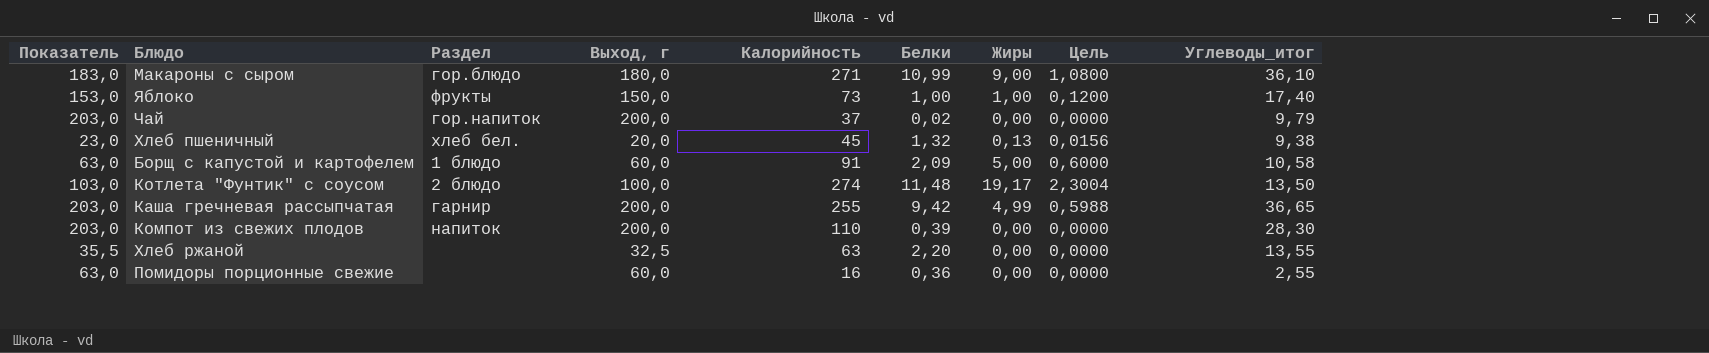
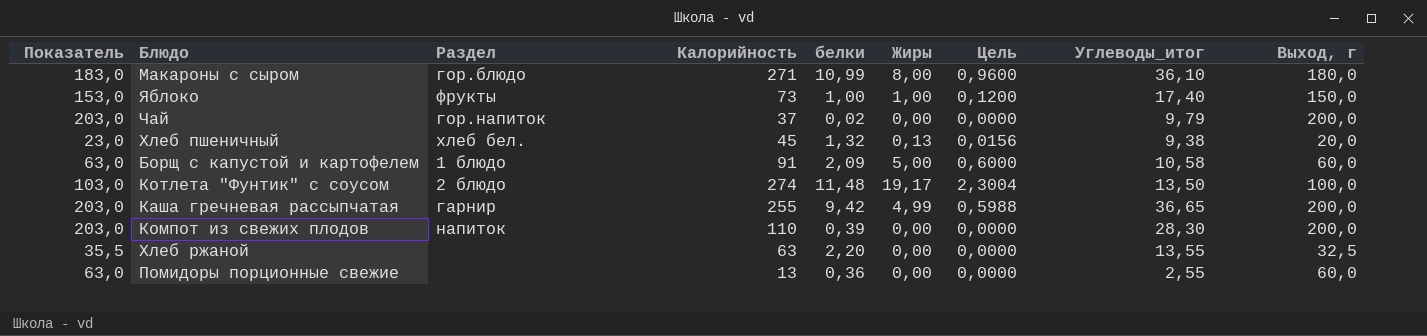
column name: Белки -> белки
column Выход, г | position: 4 -> 9
Макароны с сыром | Жиры: 9,00 -> 8,00
Макароны с сыром | Цель: 1,0800 -> 0,9600
Помидоры порционные свежие | Калорийность: 16 -> 13

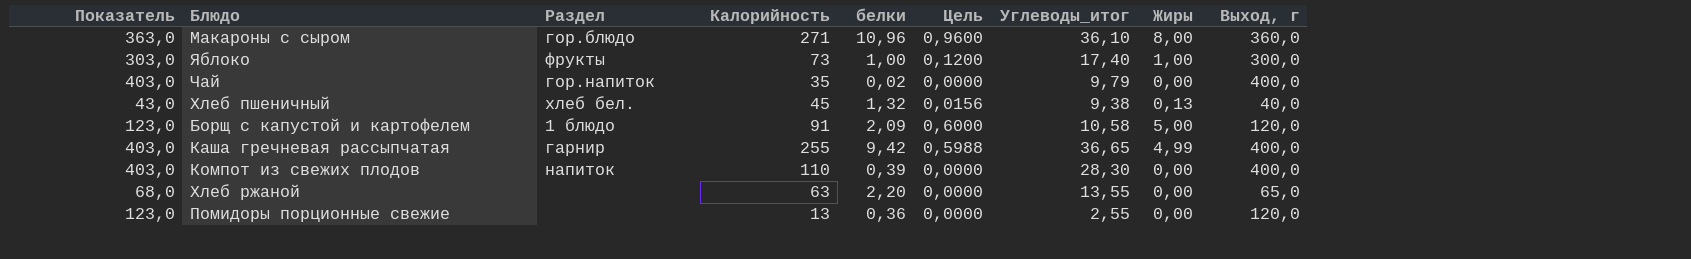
column Жиры | position: 6 -> 8
row Котлета "Фунтик" с соусом: 103,0 | 2 блюдо | 274 | 11,48 | 19,17 | 2,3004 | 13,50 | 100,0 -> none
Макароны с сыром | Показатель: 183,0 -> 363,0
Макароны с сыром | белки: 10,99 -> 10,96
Макароны с сыром | Выход, г: 180,0 -> 360,0
Яблоко | Показатель: 153,0 -> 303,0
Яблоко | Выход, г: 150,0 -> 300,0
Чай | Показатель: 203,0 -> 403,0
Чай | Калорийность: 37 -> 35
Чай | Выход, г: 200,0 -> 400,0
Хлеб пшеничный | Показатель: 23,0 -> 43,0
Хлеб пшеничный | Выход, г: 20,0 -> 40,0
Борщ с капустой и картофелем | Показатель: 63,0 -> 123,0
Борщ с капустой и картофелем | Выход, г: 60,0 -> 120,0
Каша гречневая рассыпчатая | Показатель: 203,0 -> 403,0
Каша гречневая рассыпчатая | Выход, г: 200,0 -> 400,0
Компот из свежих плодов | Показатель: 203,0 -> 403,0
Компот из свежих плодов | Выход, г: 200,0 -> 400,0
Хлеб ржаной | Показатель: 35,5 -> 68,0
Хлеб ржаной | Выход, г: 32,5 -> 65,0
Помидоры порционные свежие | Показатель: 63,0 -> 123,0
Помидоры порционные свежие | Выход, г: 60,0 -> 120,0

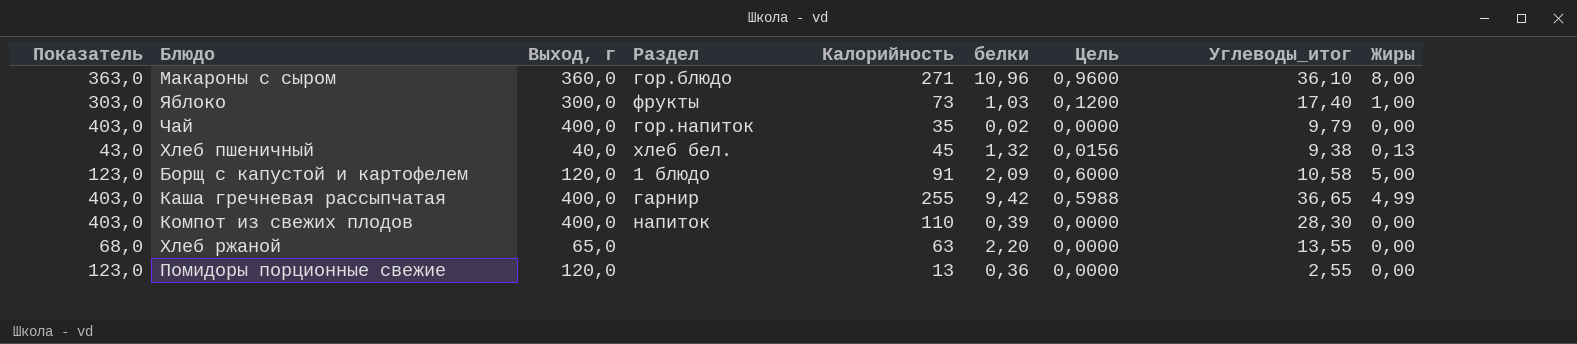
column Выход, г | position: 9 -> 3
Яблоко | белки: 1,00 -> 1,03

